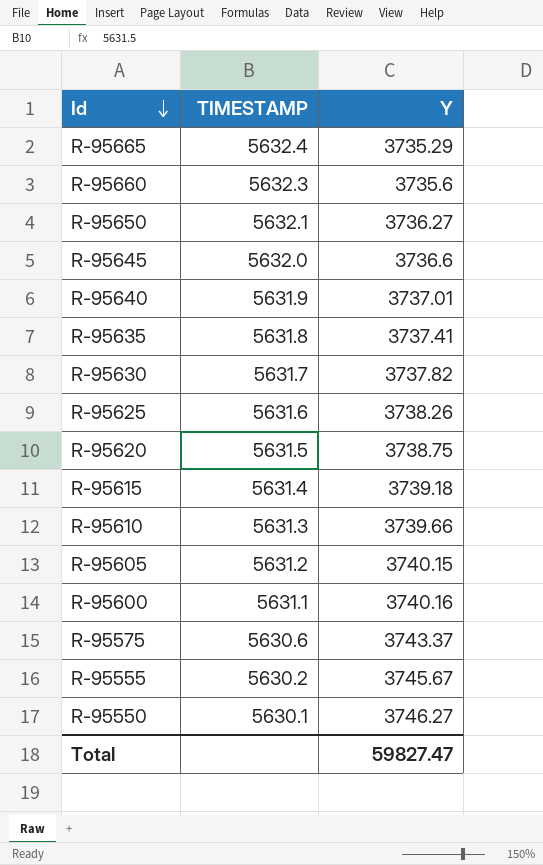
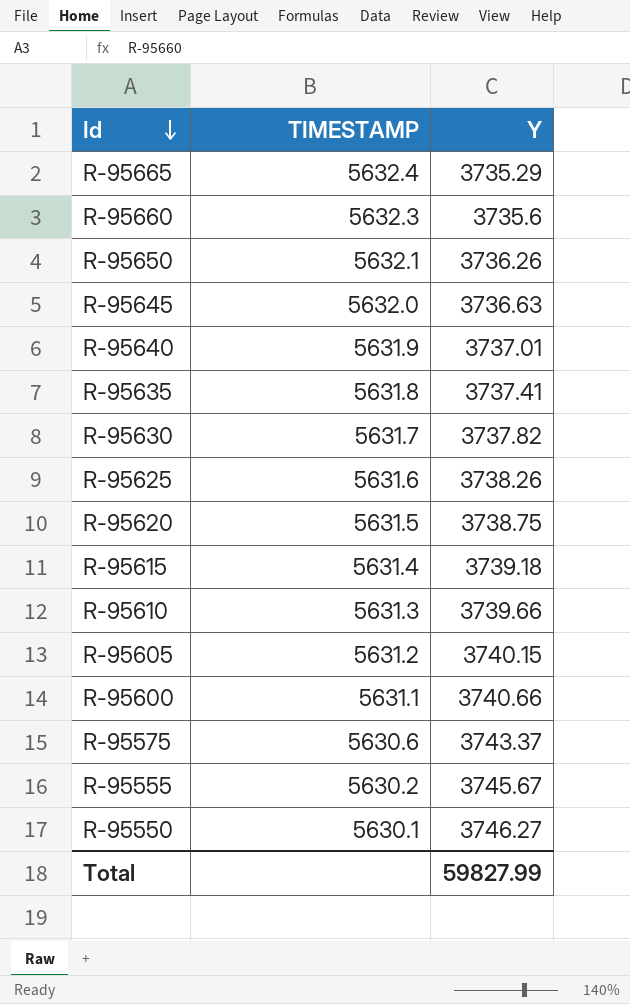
R-95650 | Y: 3736.27 -> 3736.26
R-95645 | Y: 3736.6 -> 3736.63
R-95600 | Y: 3740.16 -> 3740.66
Total | Y: 59827.47 -> 59827.99

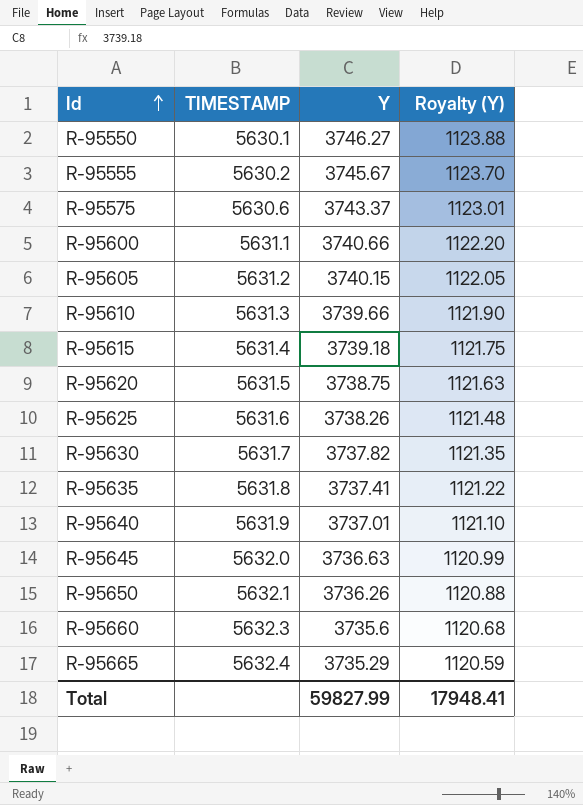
row order: Id descending -> Id ascending
column Royalty (Y) | formula: none -> [Y] * 0.3

